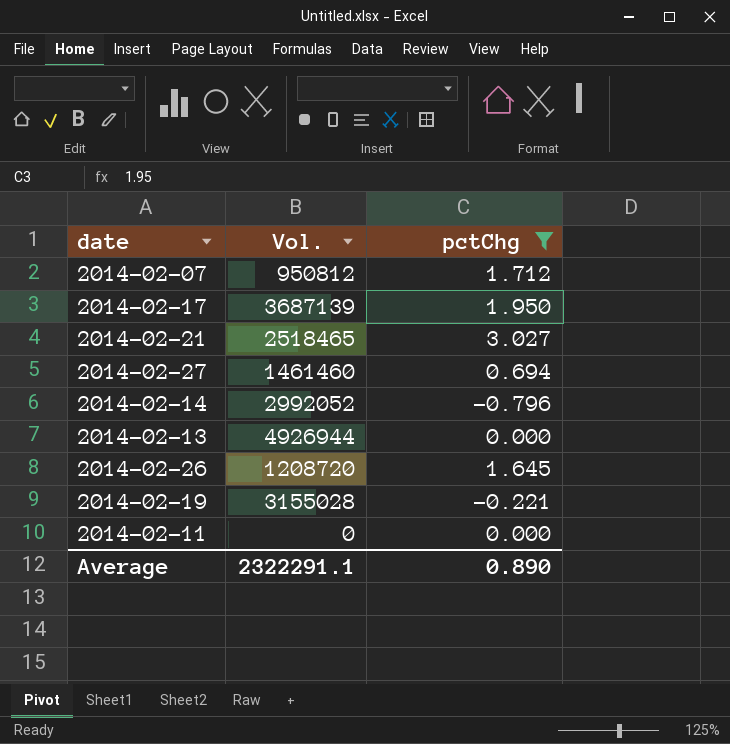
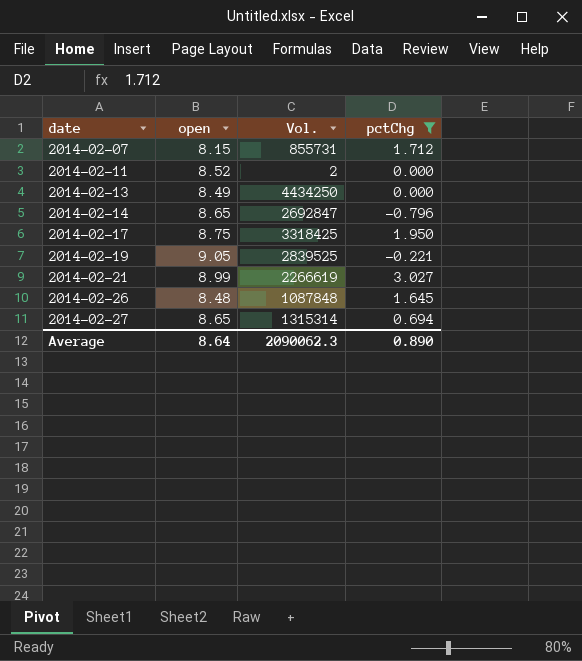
row order: none -> date ascending
column open | position: none -> 2
2014-02-07 | Vol.: 950812 -> 855731
2014-02-11 | Vol.: 0 -> 2
2014-02-13 | Vol.: 4926944 -> 4434250
2014-02-14 | Vol.: 2992052 -> 2692847
2014-02-17 | Vol.: 3687139 -> 3318425
2014-02-19 | Vol.: 3155028 -> 2839525
2014-02-21 | Vol.: 2518465 -> 2266619
2014-02-26 | Vol.: 1208720 -> 1087848
2014-02-27 | Vol.: 1461460 -> 1315314
Average | Vol.: 2322291.1 -> 2090062.3

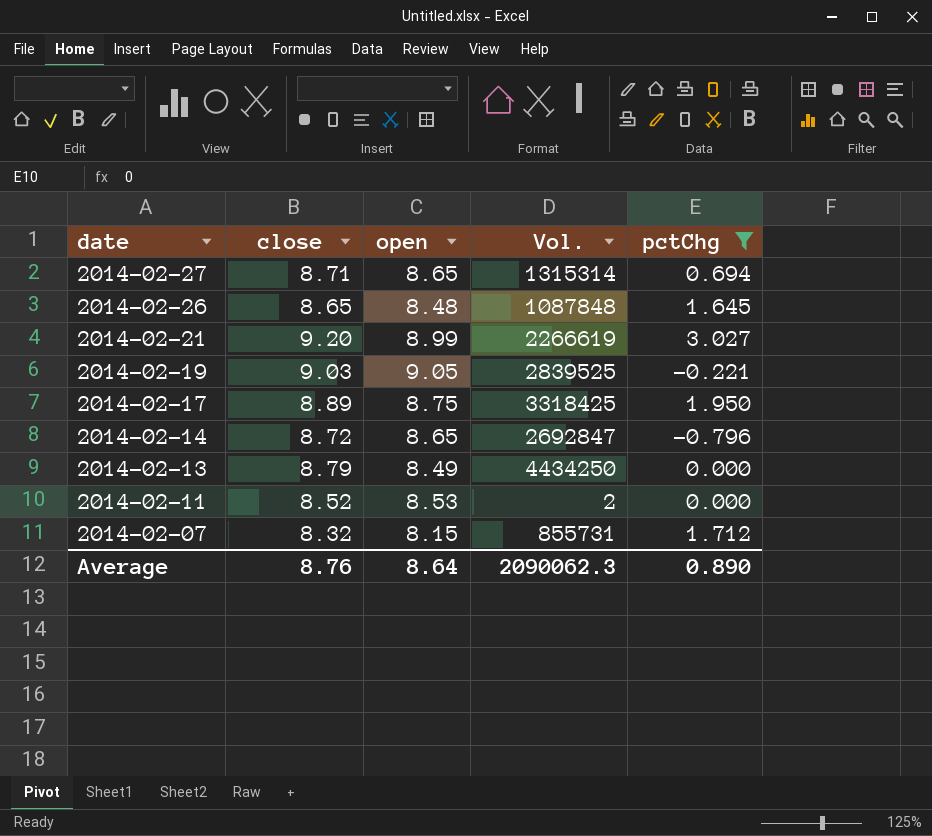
row order: date ascending -> date descending
column close | position: none -> 2
2014-02-11 | open: 8.52 -> 8.53

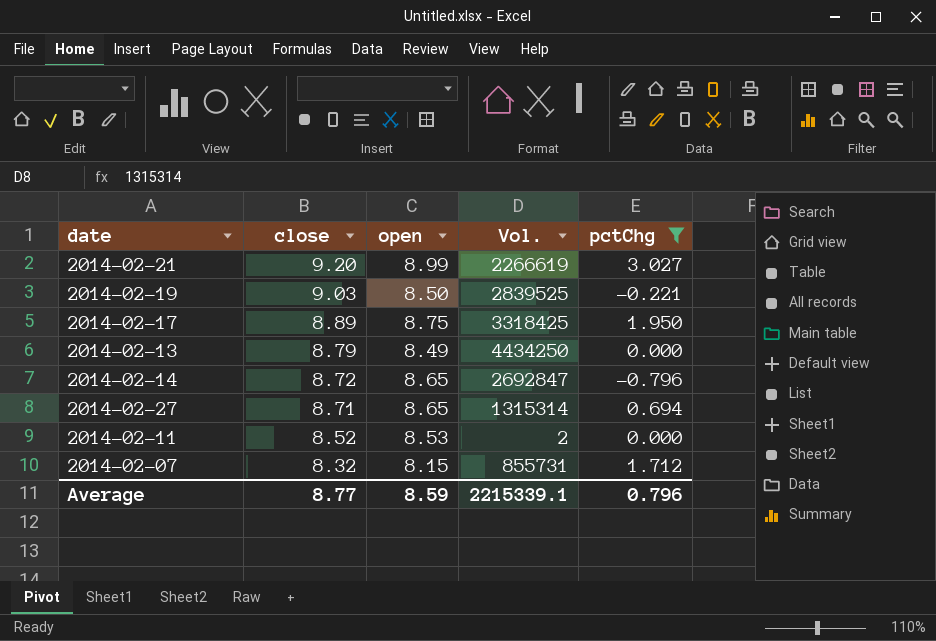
row order: date descending -> close descending
row 2014-02-26: 8.65 | 8.48 | 1087848 | 1.645 -> none
2014-02-19 | open: 9.05 -> 8.50
Average | close: 8.76 -> 8.77
Average | open: 8.64 -> 8.59
Average | Vol.: 2090062.3 -> 2215339.1
Average | pctChg: 0.890 -> 0.796

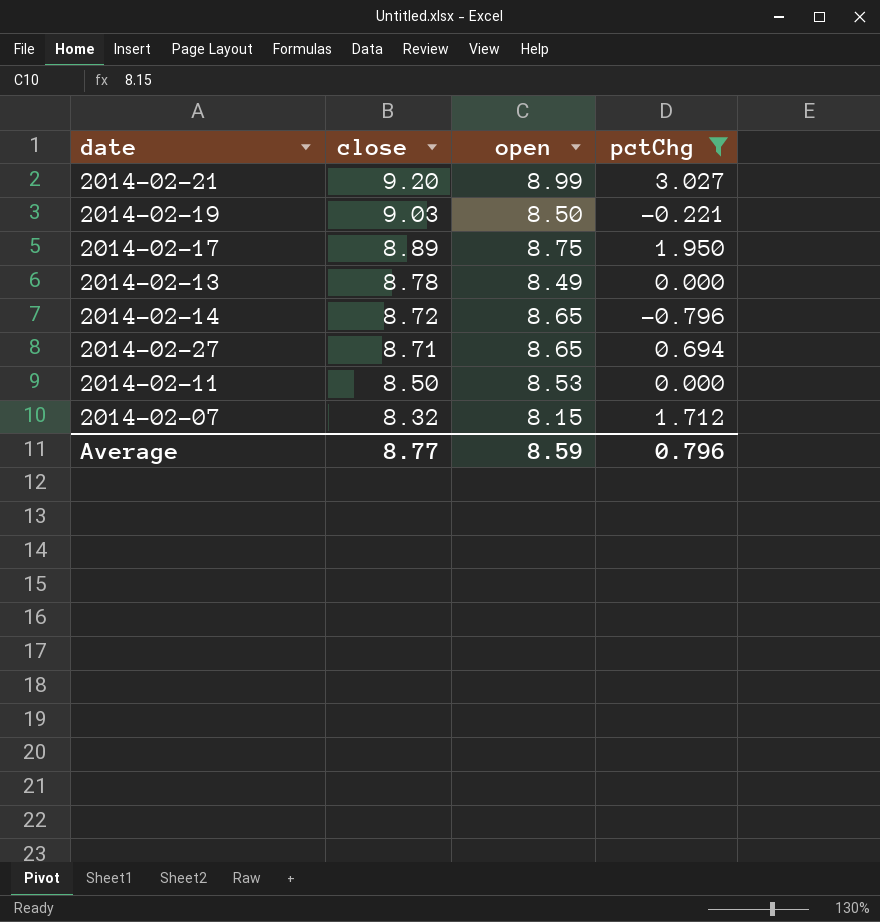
column Vol. | position: 4 -> none
2014-02-13 | close: 8.79 -> 8.78
2014-02-11 | close: 8.52 -> 8.50

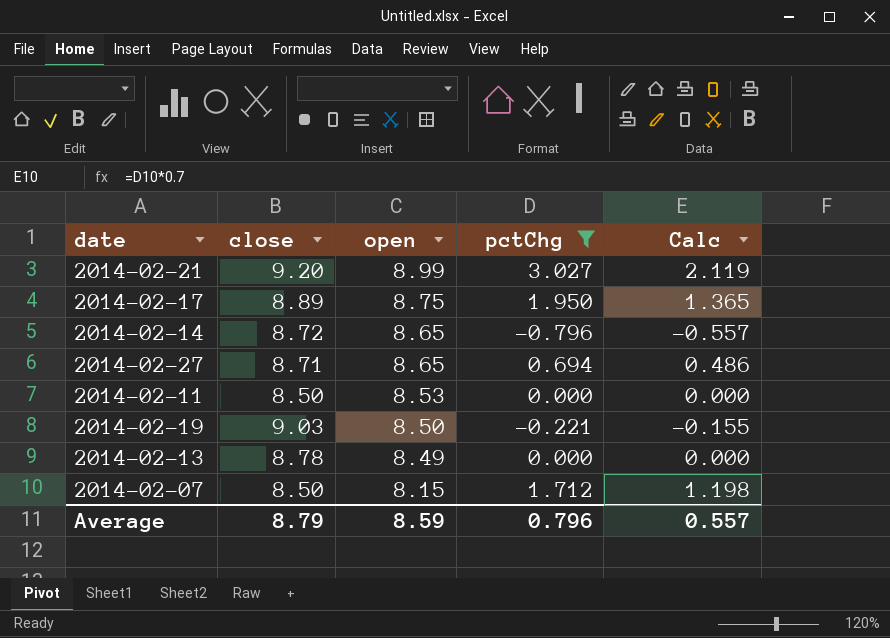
row order: close descending -> open descending
column Calc | formula: none -> [pctChg] * 0.7
2014-02-07 | close: 8.32 -> 8.50
Average | close: 8.77 -> 8.79

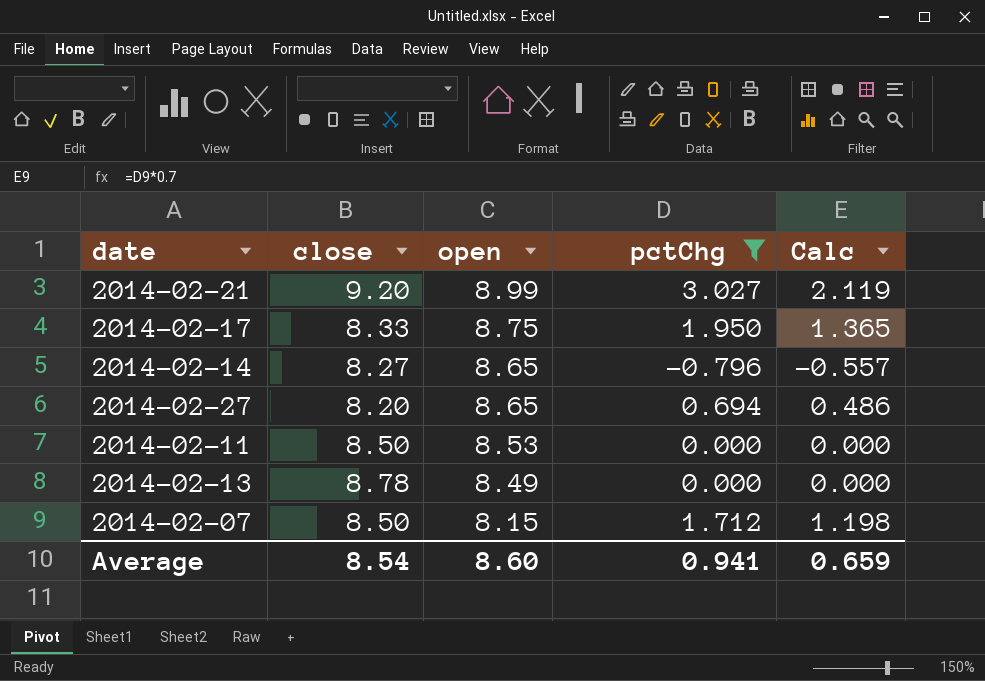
row 2014-02-19: 9.03 | 8.50 | -0.221 | -0.155 -> none
2014-02-17 | close: 8.89 -> 8.33
2014-02-14 | close: 8.72 -> 8.27
2014-02-27 | close: 8.71 -> 8.20
Average | close: 8.79 -> 8.54
Average | open: 8.59 -> 8.60
Average | pctChg: 0.796 -> 0.941
Average | Calc: 0.557 -> 0.659

